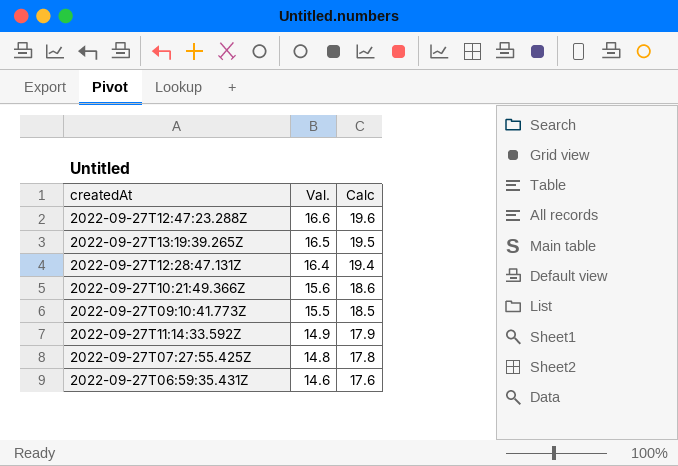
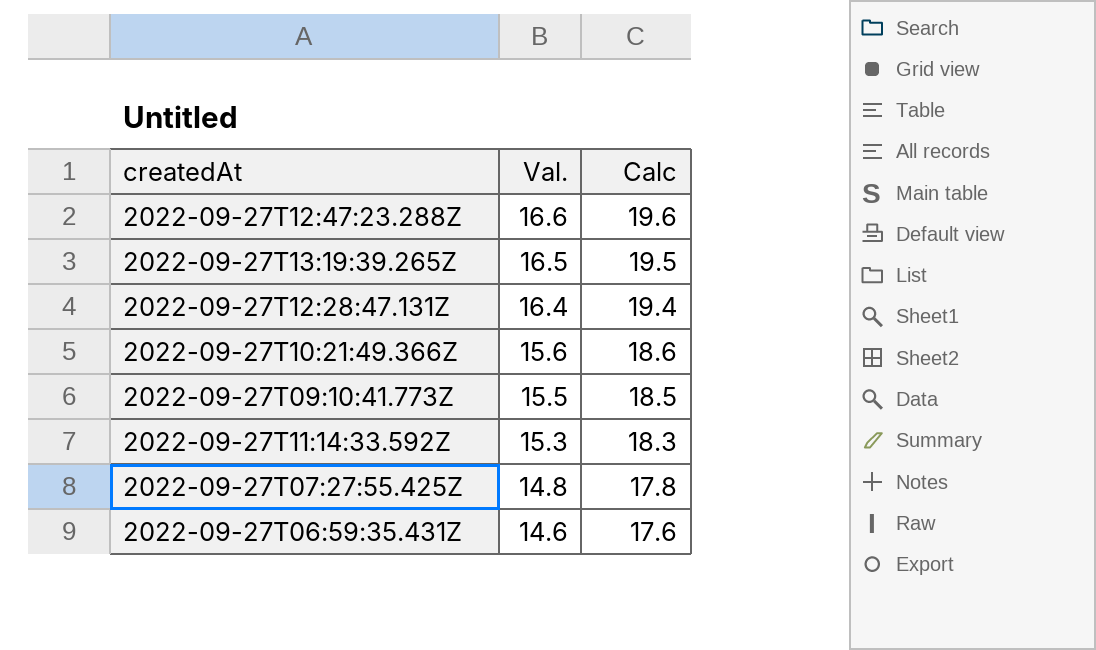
2022-09-27T11:14:33.592Z | Val.: 14.9 -> 15.3
2022-09-27T11:14:33.592Z | Calc: 17.9 -> 18.3

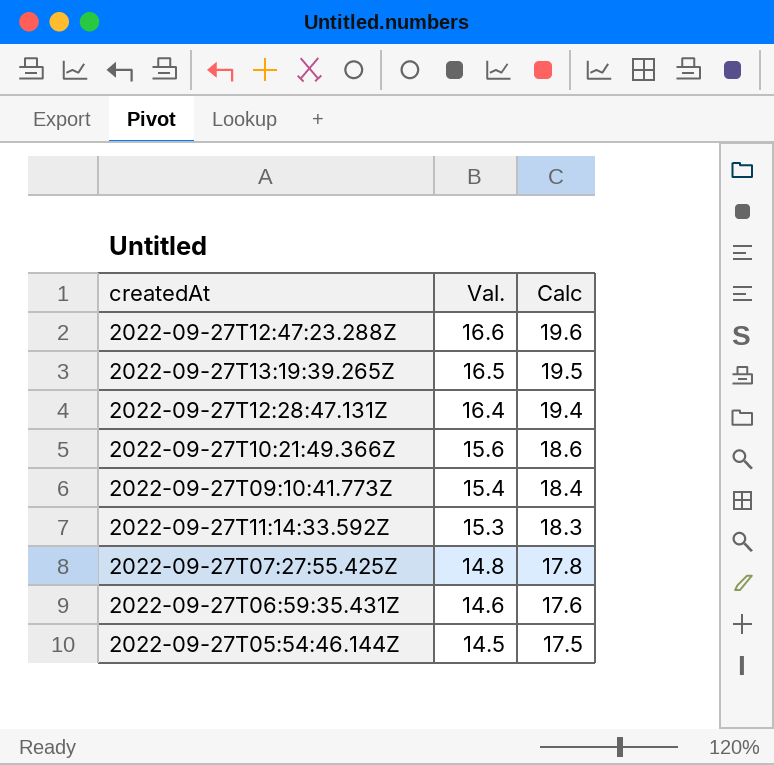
2022-09-27T09:10:41.773Z | Val.: 15.5 -> 15.4
2022-09-27T09:10:41.773Z | Calc: 18.5 -> 18.4
row 2022-09-27T05:54:46.144Z: none -> 14.5 | 17.5

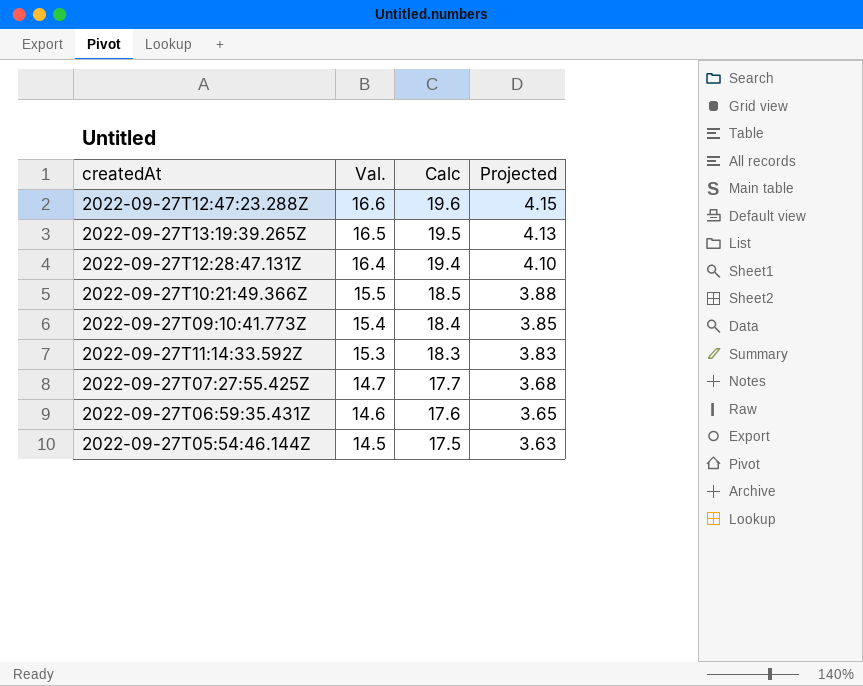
column Projected | formula: none -> [Val.] * 0.25
2022-09-27T10:21:49.366Z | Val.: 15.6 -> 15.5
2022-09-27T10:21:49.366Z | Calc: 18.6 -> 18.5
2022-09-27T07:27:55.425Z | Val.: 14.8 -> 14.7
2022-09-27T07:27:55.425Z | Calc: 17.8 -> 17.7

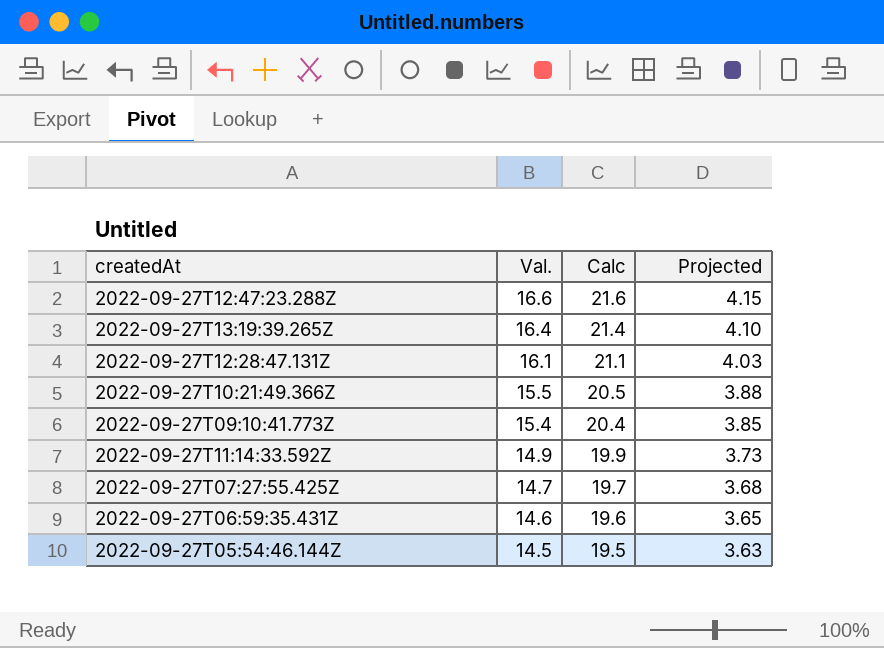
column Calc | formula: [Val.] + 3 -> [Val.] + 5
2022-09-27T13:19:39.265Z | Val.: 16.5 -> 16.4
2022-09-27T13:19:39.265Z | Projected: 4.13 -> 4.10
2022-09-27T12:28:47.131Z | Val.: 16.4 -> 16.1
2022-09-27T12:28:47.131Z | Projected: 4.10 -> 4.03
2022-09-27T11:14:33.592Z | Val.: 15.3 -> 14.9
2022-09-27T11:14:33.592Z | Projected: 3.83 -> 3.73

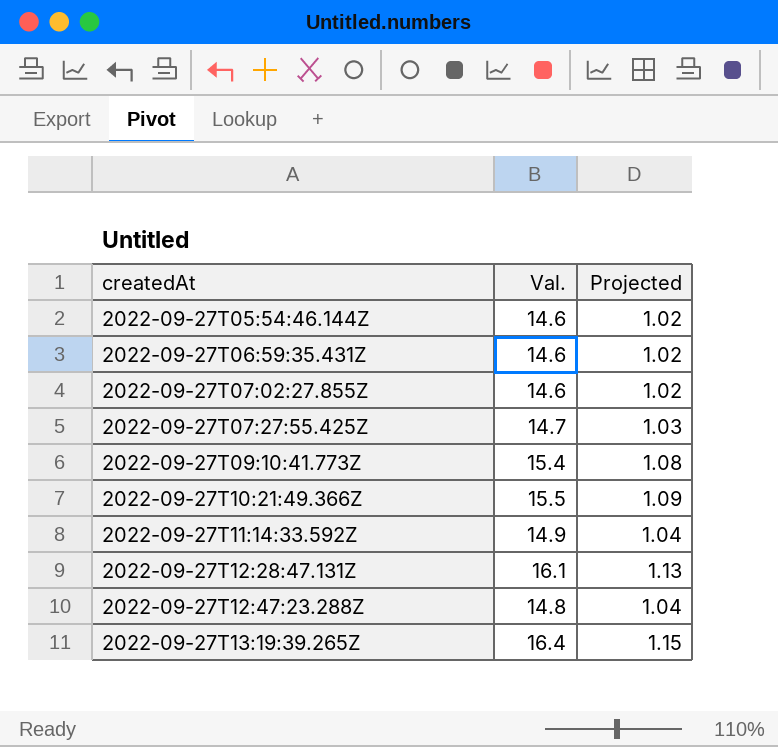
row order: Val. descending -> createdAt ascending
column Calc | formula: [Val.] + 5 -> none
column Projected | formula: [Val.] * 0.25 -> [Val.] * 0.07
2022-09-27T05:54:46.144Z | Val.: 14.5 -> 14.6
row 2022-09-27T07:02:27.855Z: none -> 14.6 | 1.02
2022-09-27T12:47:23.288Z | Val.: 16.6 -> 14.8

